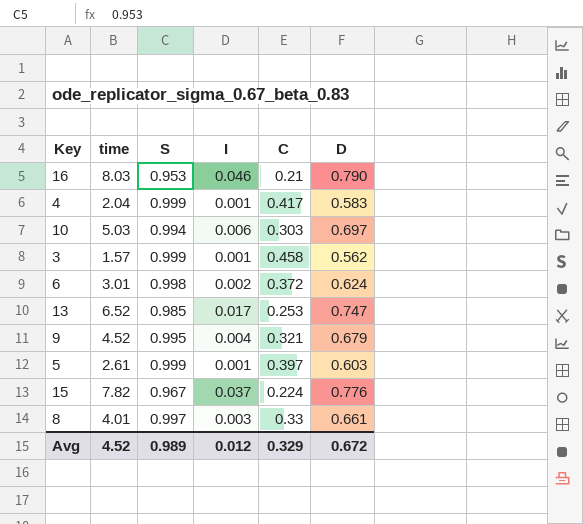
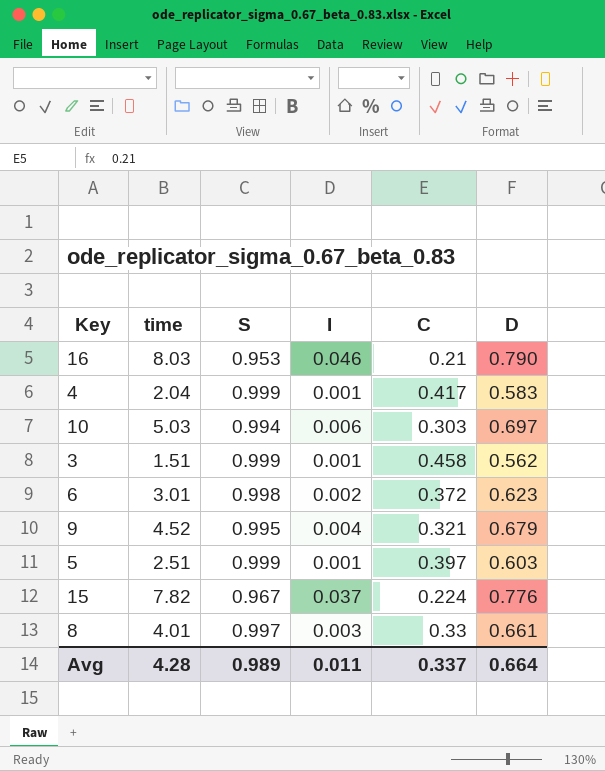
row 13: 6.52 | 0.985 | 0.017 | 0.253 | 0.747 -> none
3 | time: 1.57 -> 1.51
6 | D: 0.624 -> 0.623
5 | time: 2.61 -> 2.51
Avg | time: 4.52 -> 4.28
Avg | I: 0.012 -> 0.011
Avg | C: 0.329 -> 0.337
Avg | D: 0.672 -> 0.664

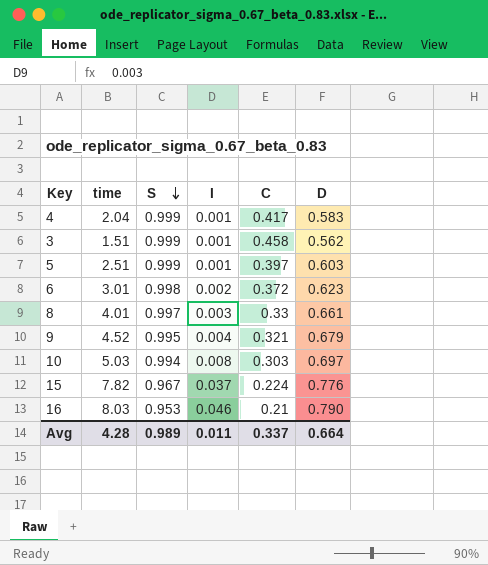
row order: none -> S descending
10 | I: 0.006 -> 0.008

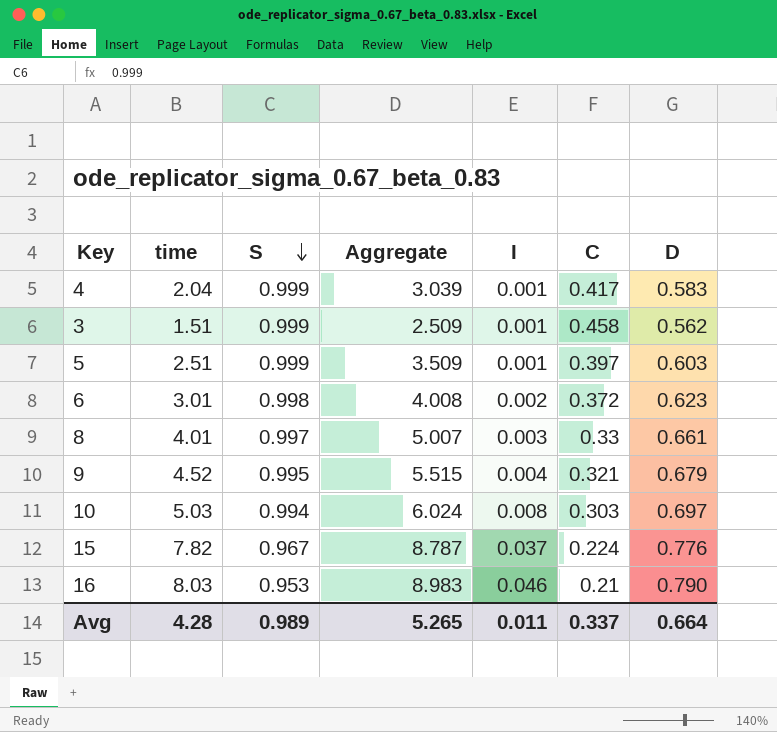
column Aggregate | formula: none -> [time] + [S]

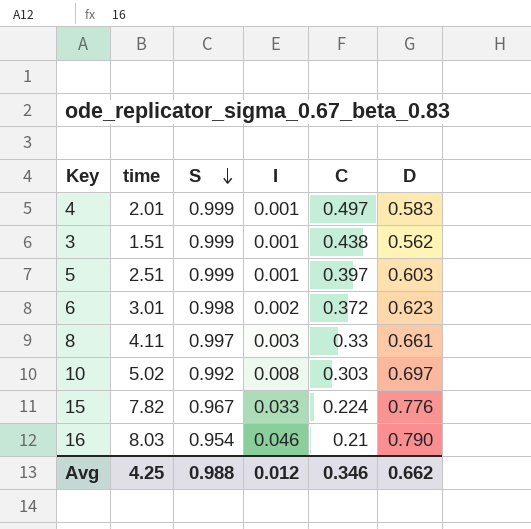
column Aggregate | formula: [time] + [S] -> none
row 9: 4.52 | 0.995 | 5.515 | 0.004 | 0.321 | 0.679 -> none
4 | time: 2.04 -> 2.01
4 | C: 0.417 -> 0.497
3 | C: 0.458 -> 0.438
8 | time: 4.01 -> 4.11
10 | time: 5.03 -> 5.02
10 | S: 0.994 -> 0.992
15 | I: 0.037 -> 0.033
16 | S: 0.953 -> 0.954
Avg | time: 4.28 -> 4.25
Avg | S: 0.989 -> 0.988
Avg | I: 0.011 -> 0.012
Avg | C: 0.337 -> 0.346
Avg | D: 0.664 -> 0.662

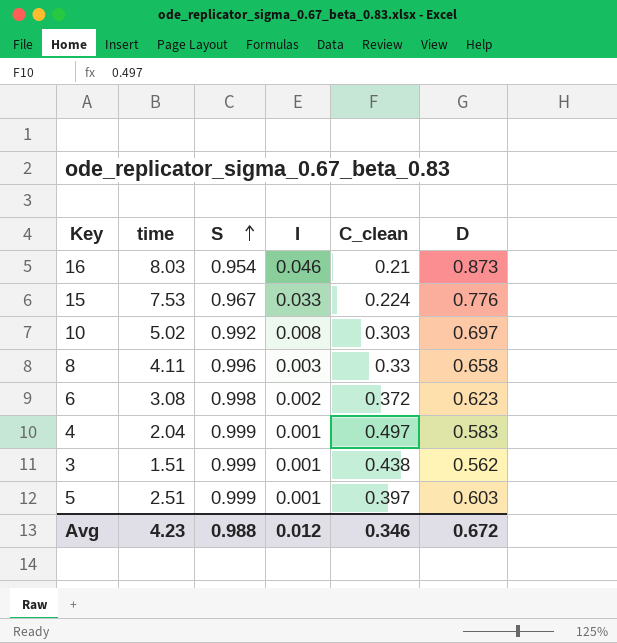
row order: S descending -> S ascending
column name: C -> C_clean
16 | D: 0.790 -> 0.873
15 | time: 7.82 -> 7.53
8 | S: 0.997 -> 0.996
8 | D: 0.661 -> 0.658
6 | time: 3.01 -> 3.08
4 | time: 2.01 -> 2.04
Avg | time: 4.25 -> 4.23
Avg | D: 0.662 -> 0.672

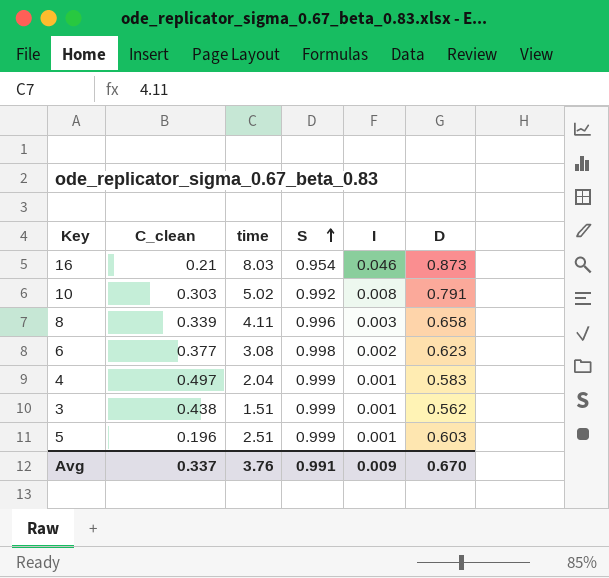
column C_clean | position: 5 -> 2
row 15: 7.53 | 0.967 | 0.033 | 0.224 | 0.776 -> none
10 | D: 0.697 -> 0.791
8 | C_clean: 0.33 -> 0.339
6 | C_clean: 0.372 -> 0.377
5 | C_clean: 0.397 -> 0.196
Avg | C_clean: 0.346 -> 0.337
Avg | time: 4.23 -> 3.76
Avg | S: 0.988 -> 0.991
Avg | I: 0.012 -> 0.009
Avg | D: 0.672 -> 0.670

